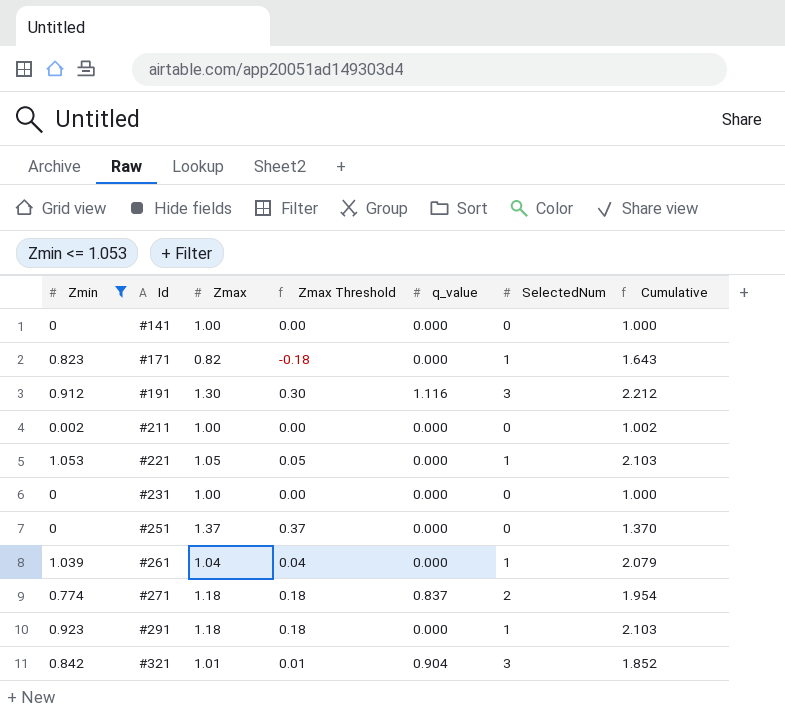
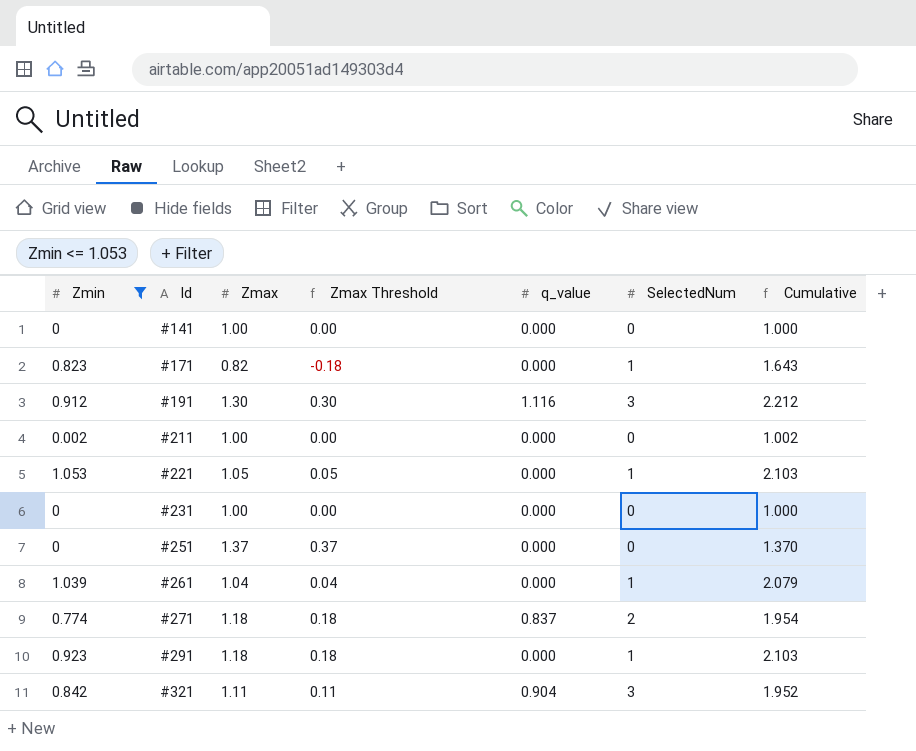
#321 | Zmax: 1.01 -> 1.11
#321 | Zmax Threshold: 0.01 -> 0.11
#321 | Cumulative: 1.852 -> 1.952

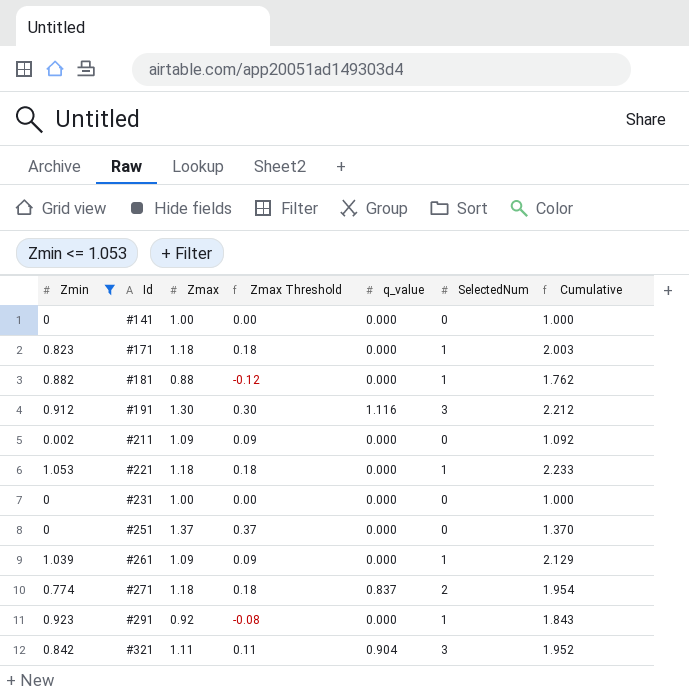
#171 | Zmax: 0.82 -> 1.18
#171 | Zmax Threshold: -0.18 -> 0.18
#171 | Cumulative: 1.643 -> 2.003
row #181: none -> 0.882 | 0.88 | -0.12 | 0.000 | 1 | 1.762
#211 | Zmax: 1.00 -> 1.09
#211 | Zmax Threshold: 0.00 -> 0.09
#211 | Cumulative: 1.002 -> 1.092
#221 | Zmax: 1.05 -> 1.18
#221 | Zmax Threshold: 0.05 -> 0.18
#221 | Cumulative: 2.103 -> 2.233
#261 | Zmax: 1.04 -> 1.09
#261 | Zmax Threshold: 0.04 -> 0.09
#261 | Cumulative: 2.079 -> 2.129
#291 | Zmax: 1.18 -> 0.92
#291 | Zmax Threshold: 0.18 -> -0.08
#291 | Cumulative: 2.103 -> 1.843

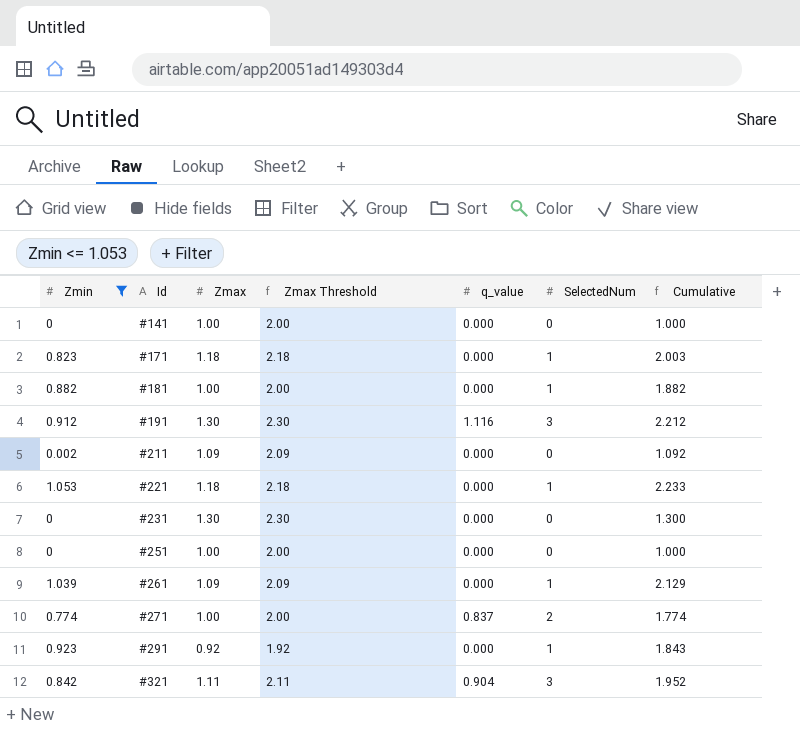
column Zmax Threshold | formula: [Zmax] - 1 -> [Zmax] + 1
#181 | Zmax: 0.88 -> 1.00
#181 | Cumulative: 1.762 -> 1.882
#231 | Zmax: 1.00 -> 1.30
#231 | Cumulative: 1.000 -> 1.300
#251 | Zmax: 1.37 -> 1.00
#251 | Cumulative: 1.370 -> 1.000
#271 | Zmax: 1.18 -> 1.00
#271 | Cumulative: 1.954 -> 1.774

